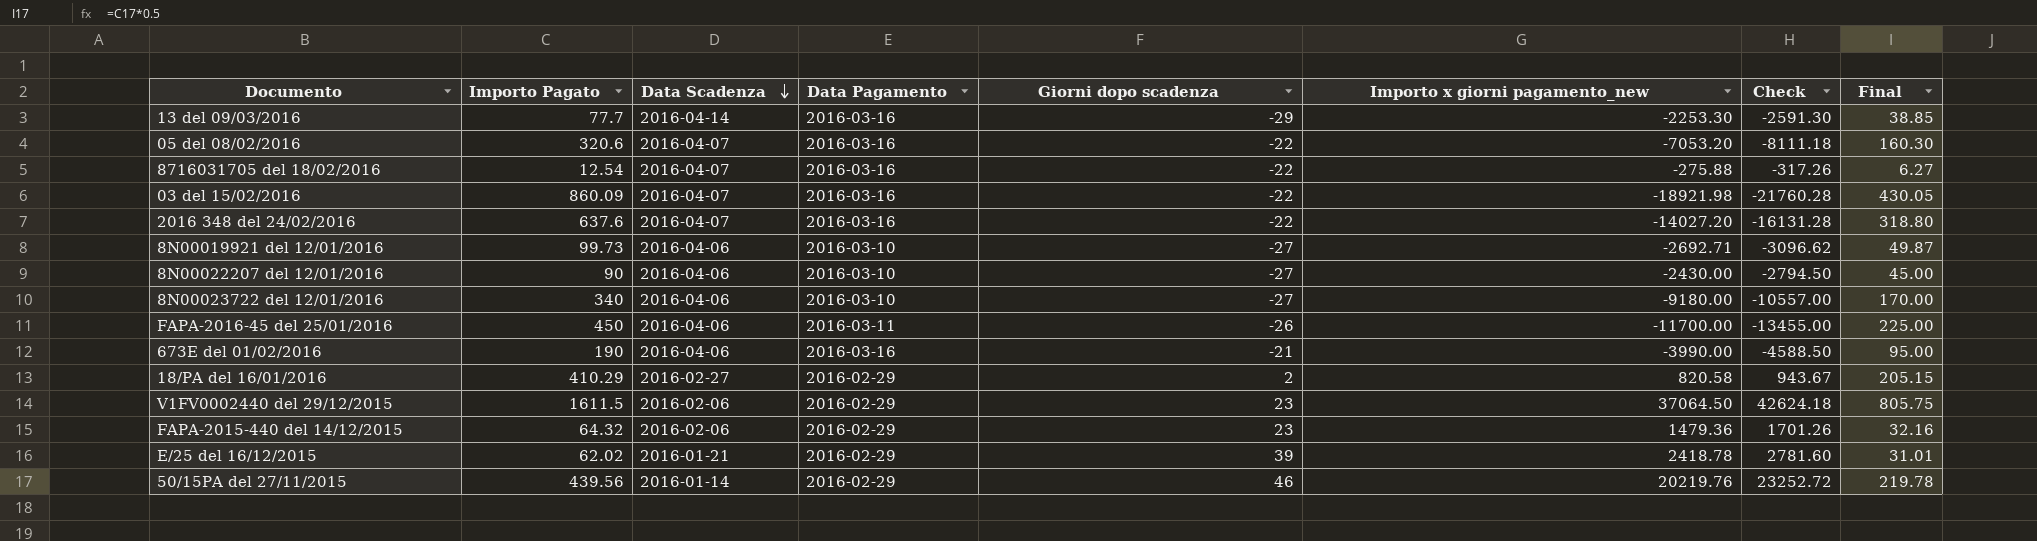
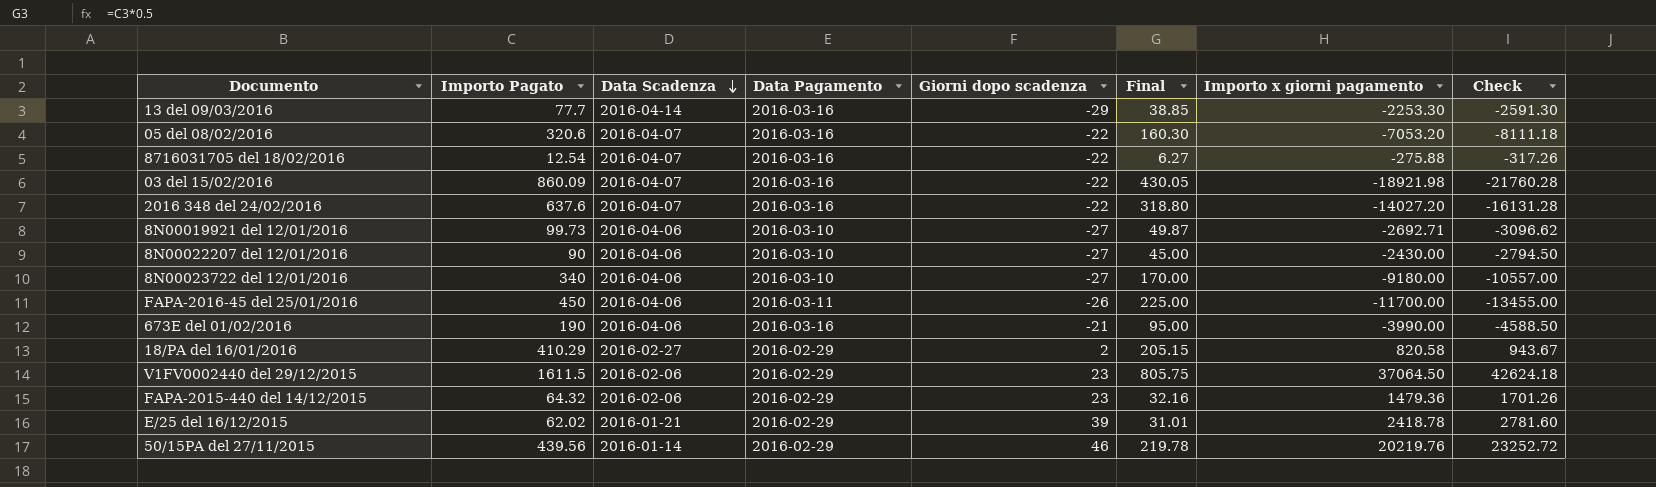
column Final | position: 8 -> 6
column name: Importo x giorni pagamento_new -> Importo x giorni pagamento

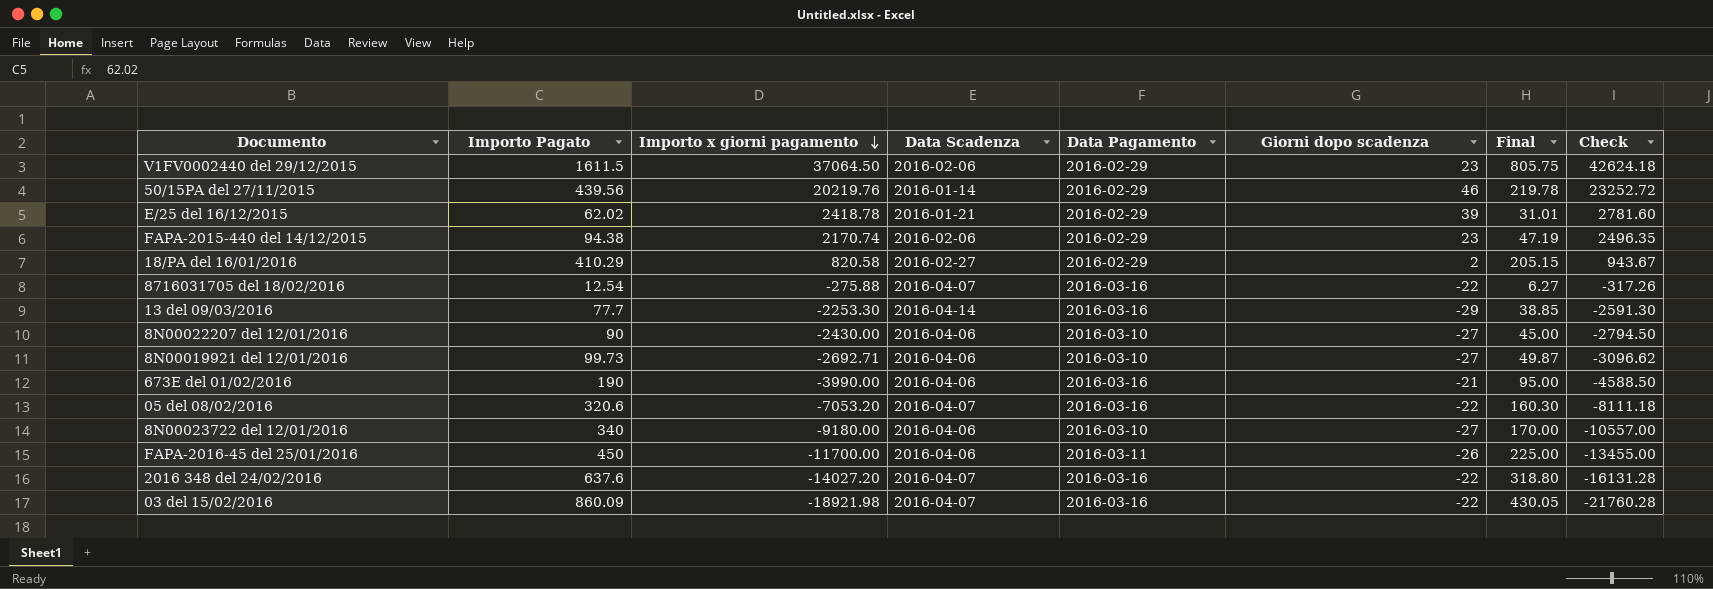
row order: Data Scadenza descending -> Importo x giorni pagamento descending
column Importo x giorni pagamento | position: 7 -> 3
FAPA-2015-440 del 14/12/2015 | Importo Pagato: 64.32 -> 94.38
FAPA-2015-440 del 14/12/2015 | Importo x giorni pagamento: 1479.36 -> 2170.74
FAPA-2015-440 del 14/12/2015 | Final: 32.16 -> 47.19
FAPA-2015-440 del 14/12/2015 | Check: 1701.26 -> 2496.35

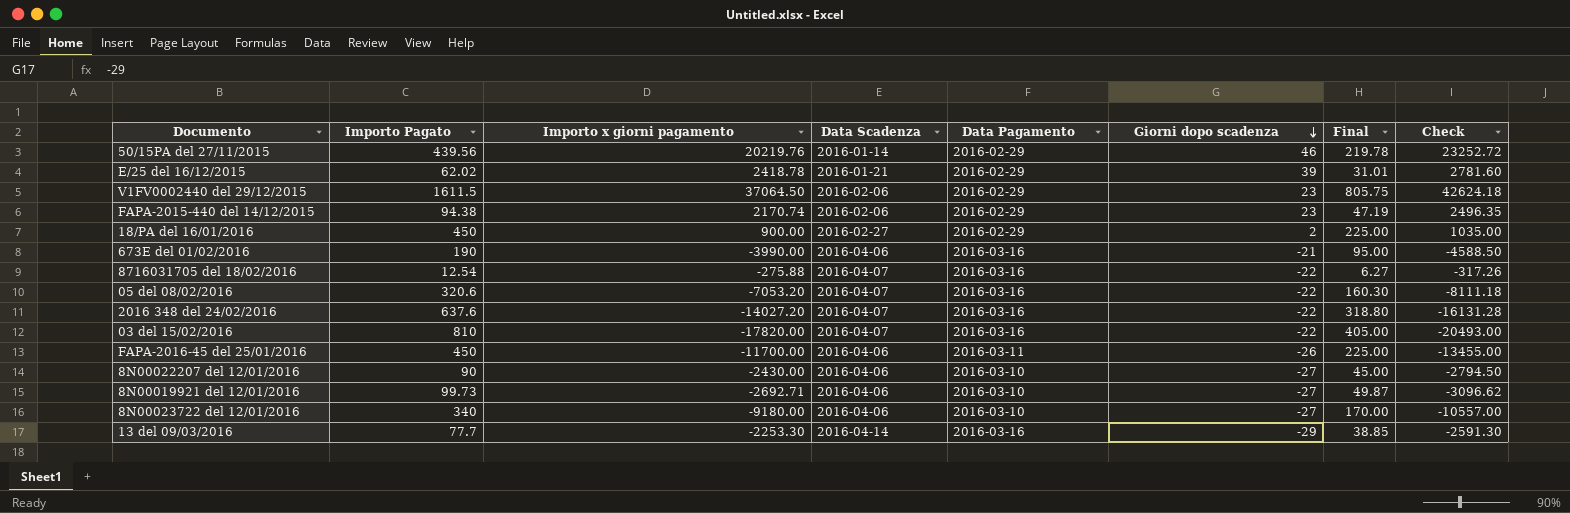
row order: Importo x giorni pagamento descending -> Giorni dopo scadenza descending
18/PA del 16/01/2016 | Importo Pagato: 410.29 -> 450
18/PA del 16/01/2016 | Importo x giorni pagamento: 820.58 -> 900.00
18/PA del 16/01/2016 | Final: 205.15 -> 225.00
18/PA del 16/01/2016 | Check: 943.67 -> 1035.00
03 del 15/02/2016 | Importo Pagato: 860.09 -> 810
03 del 15/02/2016 | Importo x giorni pagamento: -18921.98 -> -17820.00
03 del 15/02/2016 | Final: 430.05 -> 405.00
03 del 15/02/2016 | Check: -21760.28 -> -20493.00

